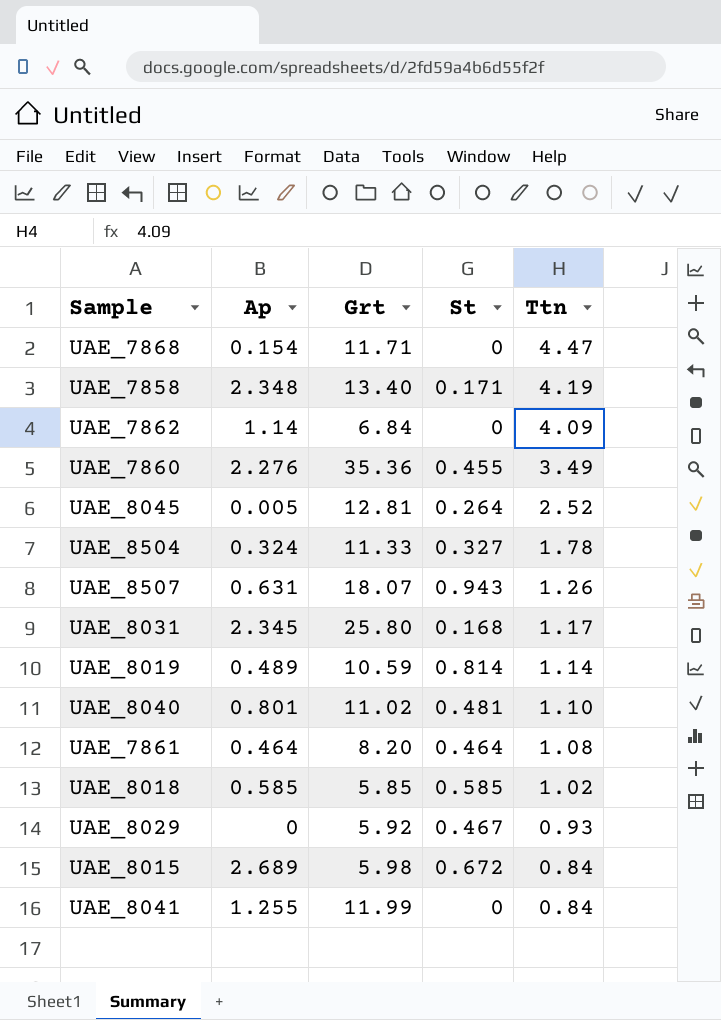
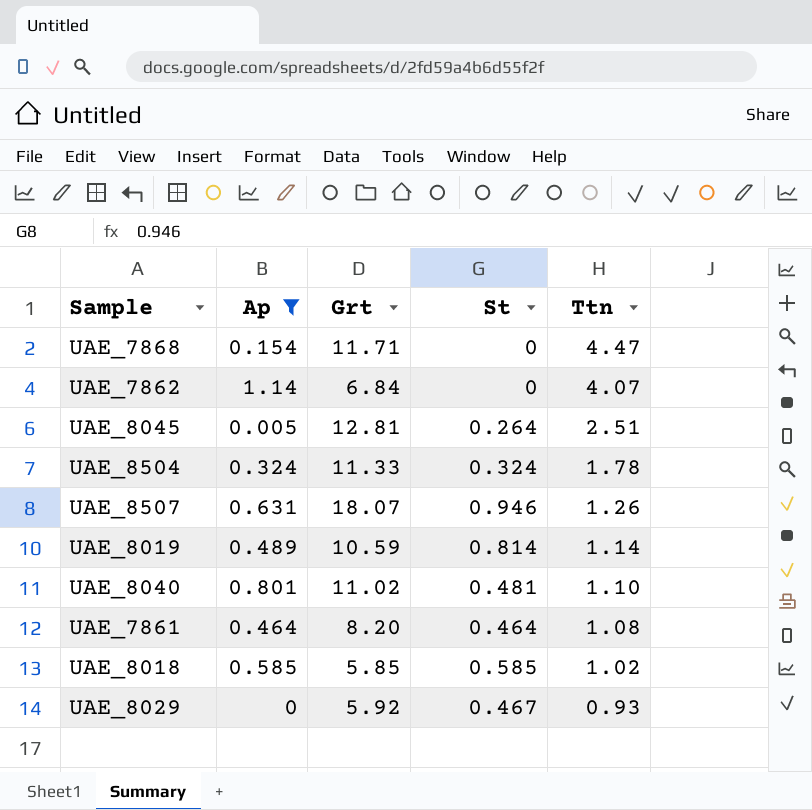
filter: none -> Ap <= 1.14
UAE_7862 | Ttn: 4.09 -> 4.07
UAE_8045 | Ttn: 2.52 -> 2.51
UAE_8504 | St: 0.327 -> 0.324
UAE_8507 | St: 0.943 -> 0.946

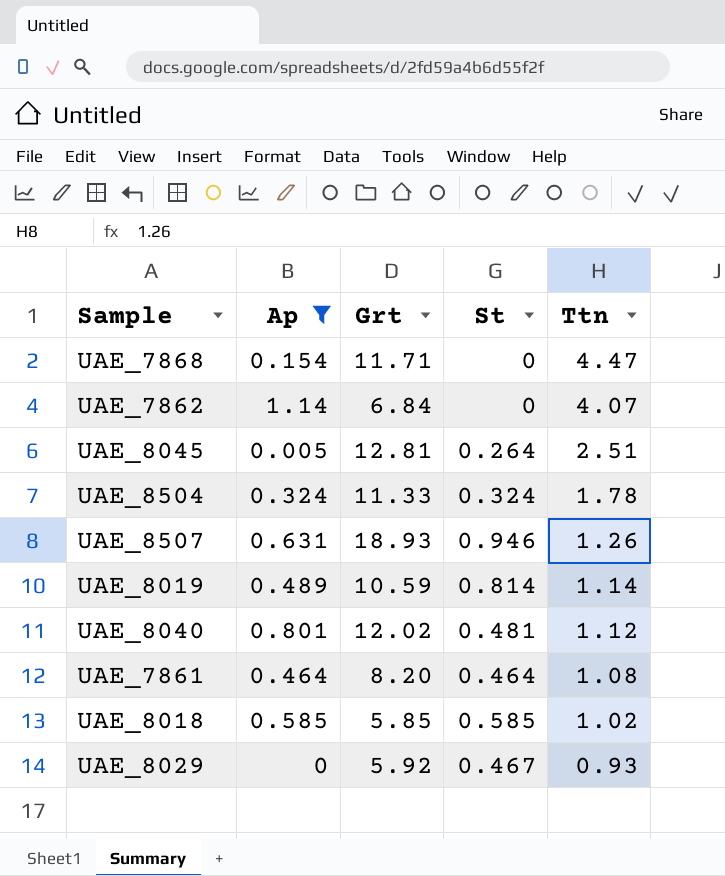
UAE_8507 | Grt: 18.07 -> 18.93
UAE_8040 | Grt: 11.02 -> 12.02
UAE_8040 | Ttn: 1.10 -> 1.12

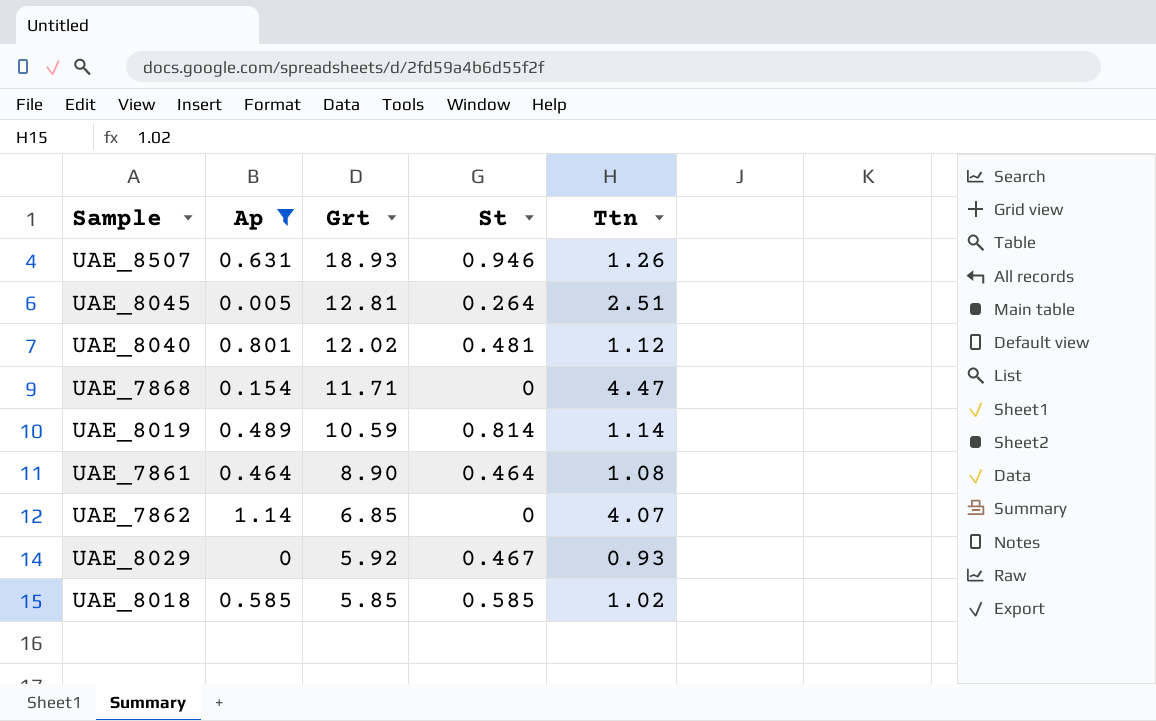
row order: Ttn descending -> Grt descending
row UAE_8504: 0.324 | 11.33 | 0.324 | 1.78 -> none
UAE_7861 | Grt: 8.20 -> 8.90
UAE_7862 | Grt: 6.84 -> 6.85

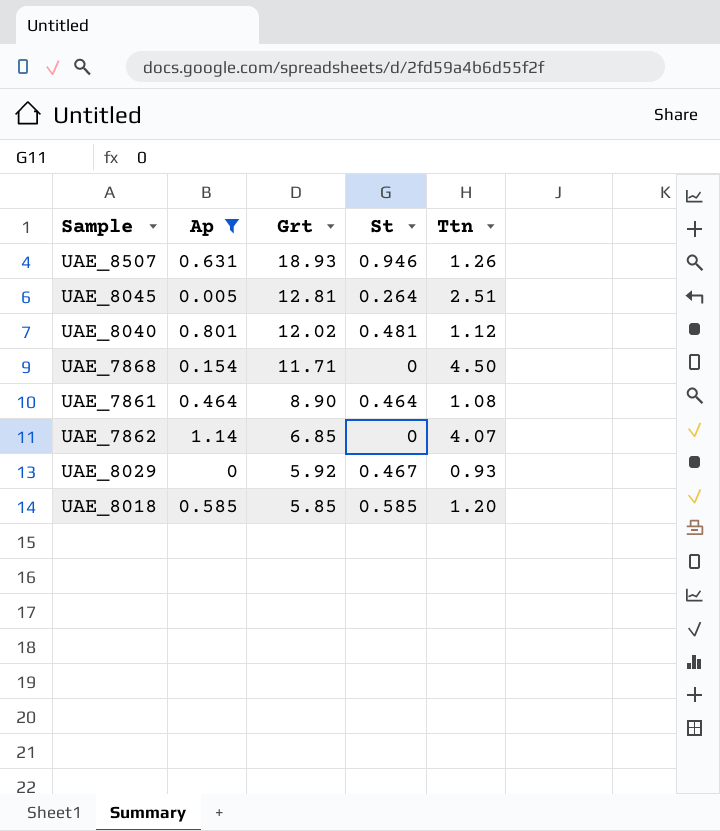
row UAE_8019: 0.489 | 10.59 | 0.814 | 1.14 -> none
UAE_7868 | Ttn: 4.47 -> 4.50
UAE_8018 | Ttn: 1.02 -> 1.20

